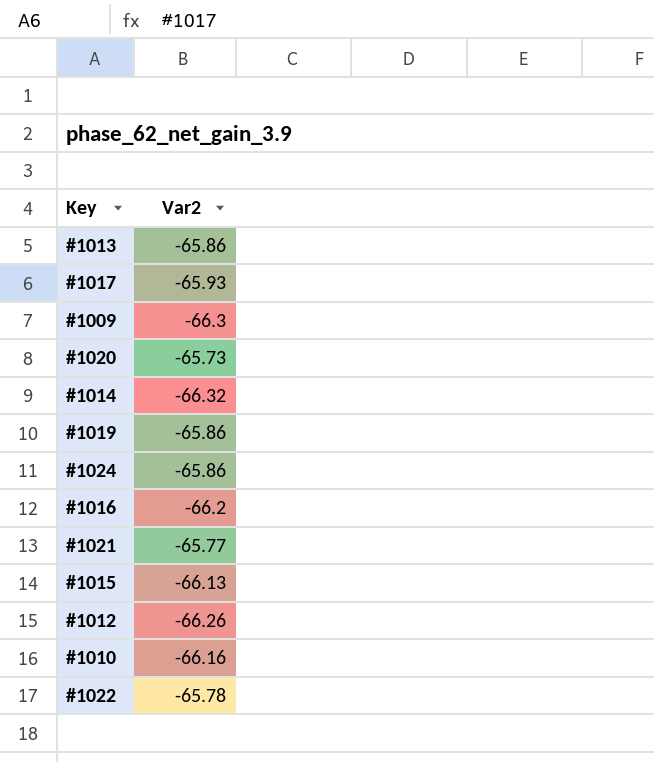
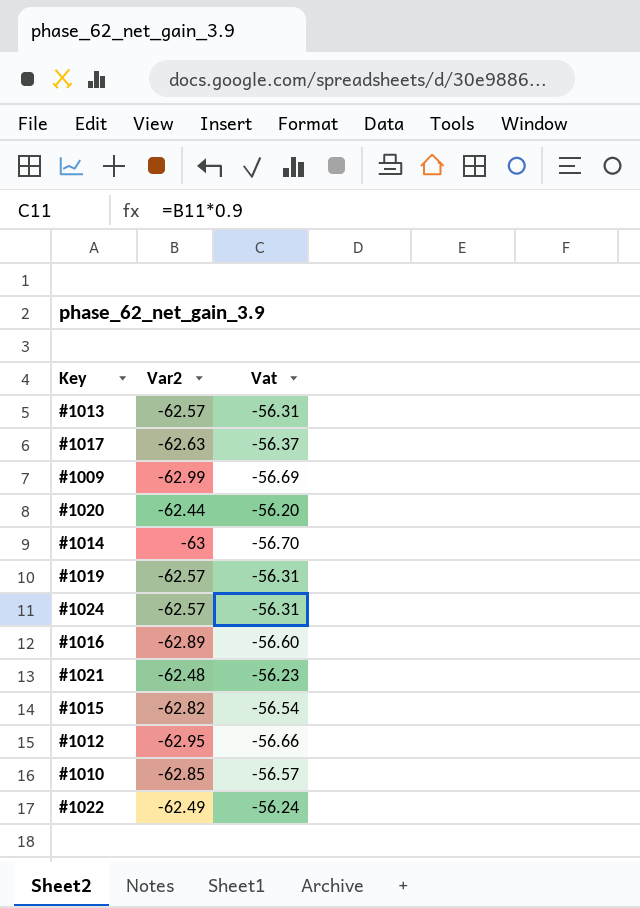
column Vat | formula: none -> [Var2] * 0.9
#1013 | Var2: -65.86 -> -62.57
#1017 | Var2: -65.93 -> -62.63
#1009 | Var2: -66.3 -> -62.99
#1020 | Var2: -65.73 -> -62.44
#1014 | Var2: -66.32 -> -63
#1019 | Var2: -65.86 -> -62.57
#1024 | Var2: -65.86 -> -62.57
#1016 | Var2: -66.2 -> -62.89
#1021 | Var2: -65.77 -> -62.48
#1015 | Var2: -66.13 -> -62.82
#1012 | Var2: -66.26 -> -62.95
#1010 | Var2: -66.16 -> -62.85
#1022 | Var2: -65.78 -> -62.49

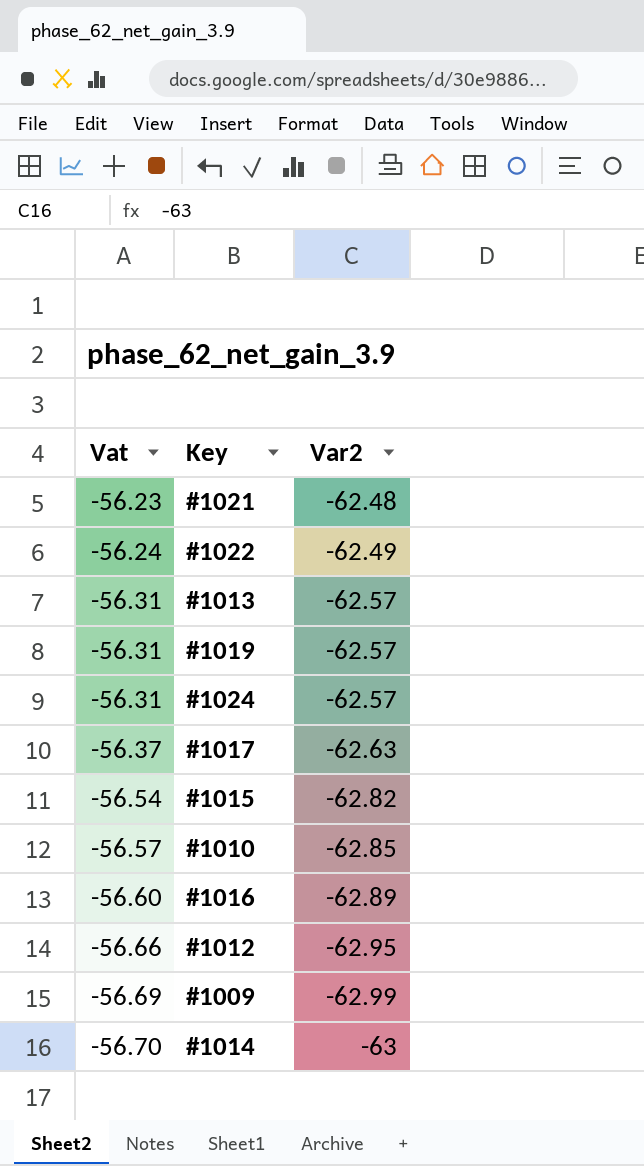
row order: none -> Vat descending
column Vat | position: 3 -> 1
row #1020: -62.44 | -56.20 -> none

